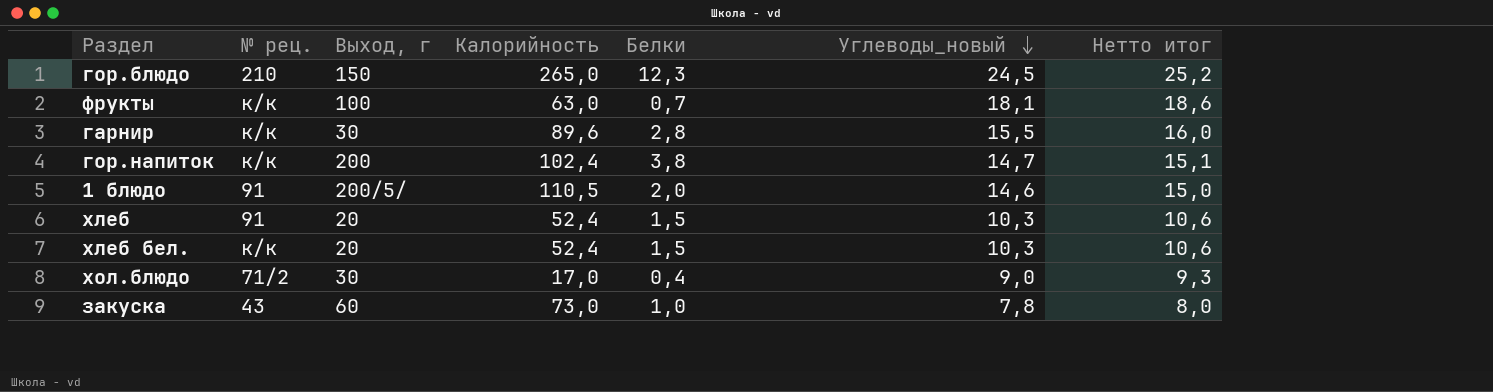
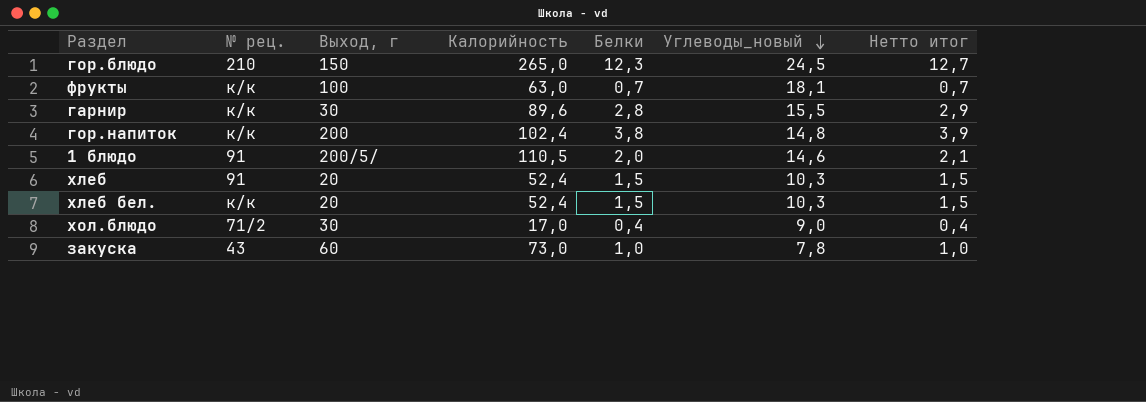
column Нетто итог | formula: [Углеводы_новый] * 1,03 -> [Белки] * 1,03
гор.напиток | Углеводы_новый: 14,7 -> 14,8

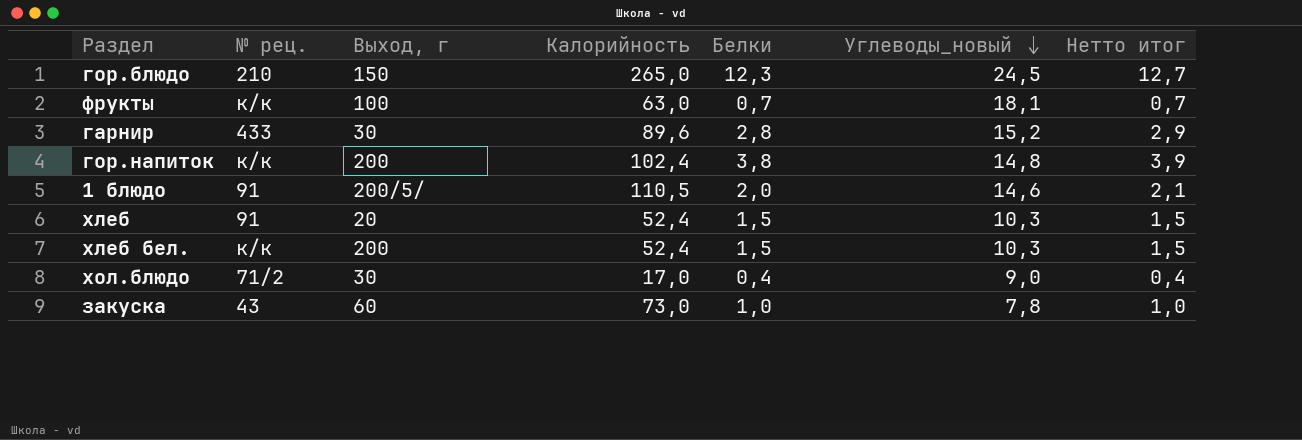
гарнир | № рец.: к/к -> 433
гарнир | Углеводы_новый: 15,5 -> 15,2
хлеб бел. | Выход, г: 20 -> 200

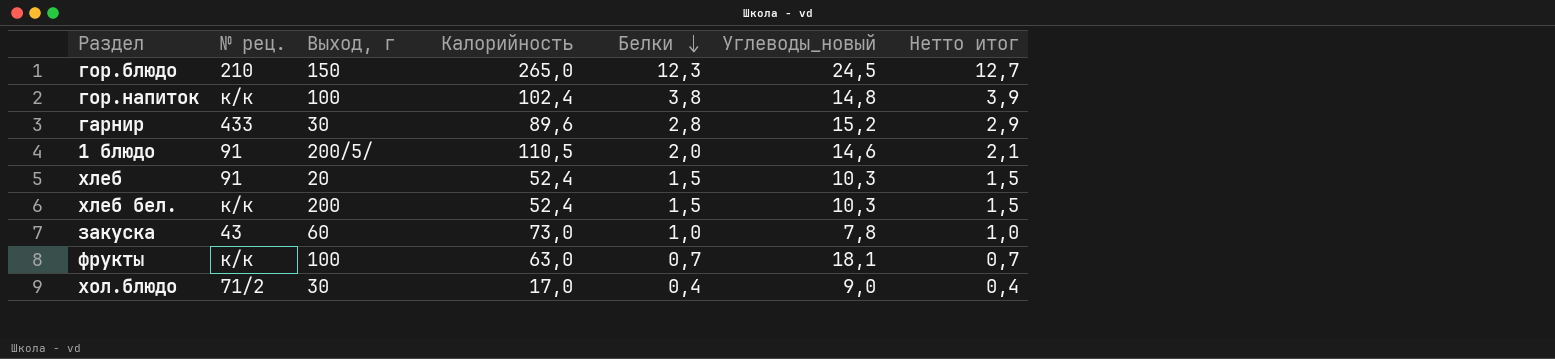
row order: Углеводы_новый descending -> Белки descending
гор.напиток | Выход, г: 200 -> 100

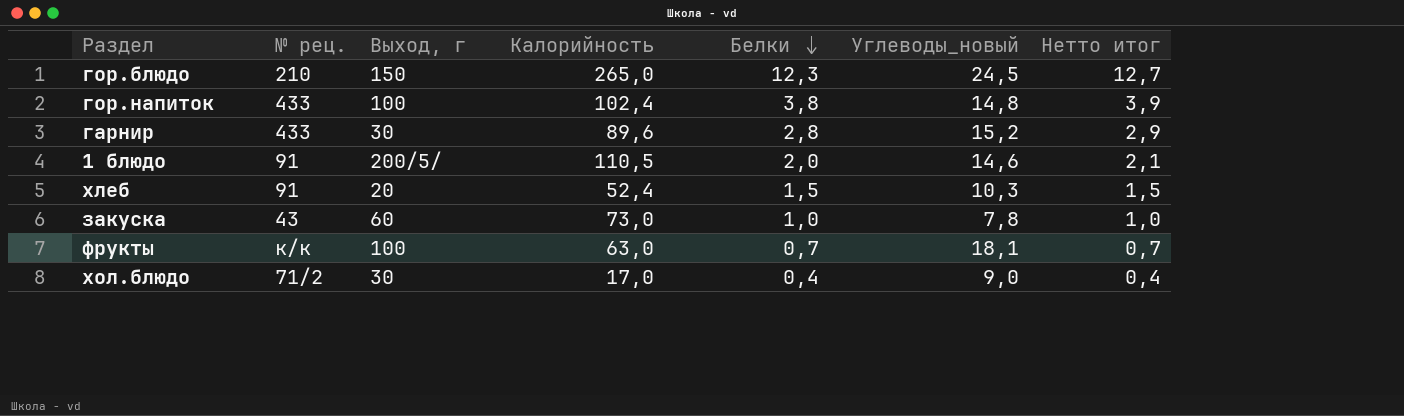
row хлеб бел.: к/к | 200 | 52,4 | 1,5 | 10,3 | 1,5 -> none
гор.напиток | № рец.: к/к -> 433

